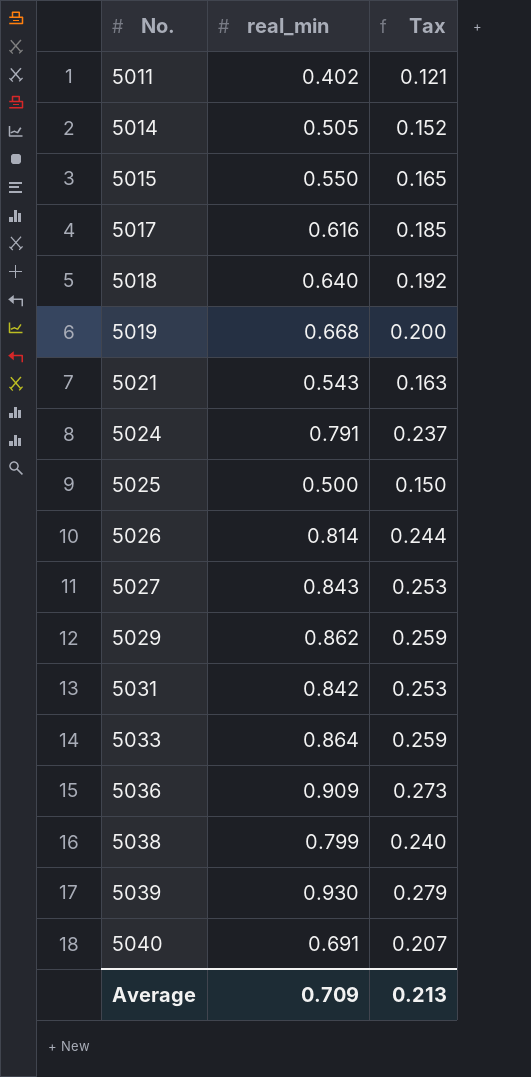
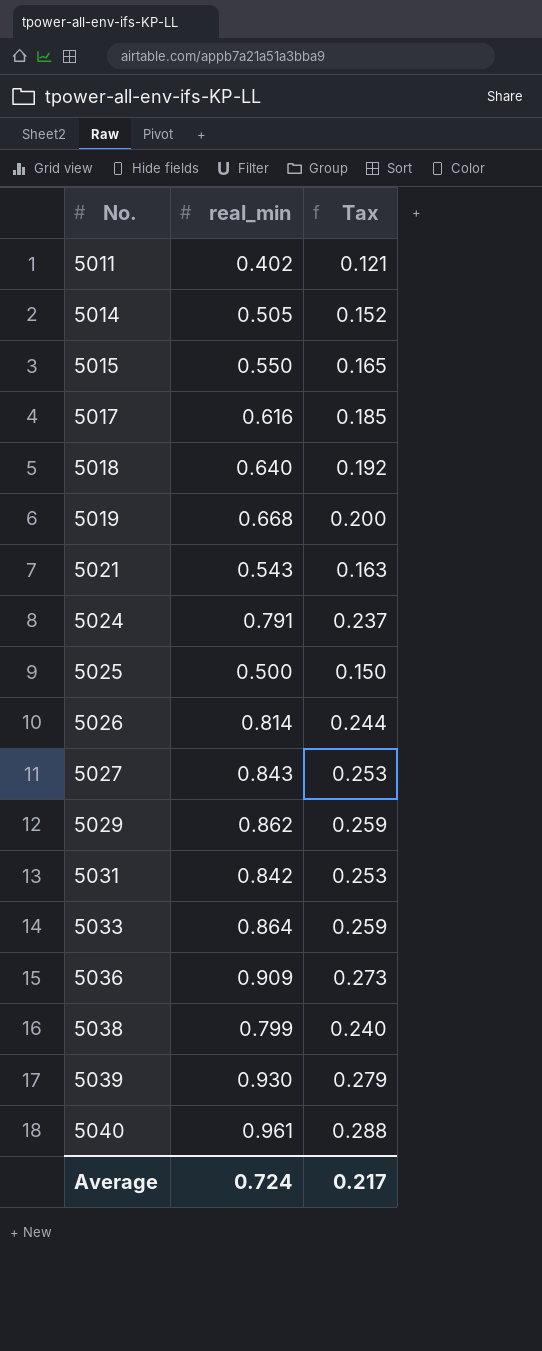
5040 | real_min: 0.691 -> 0.961
5040 | Tax: 0.207 -> 0.288
Average | real_min: 0.709 -> 0.724
Average | Tax: 0.213 -> 0.217

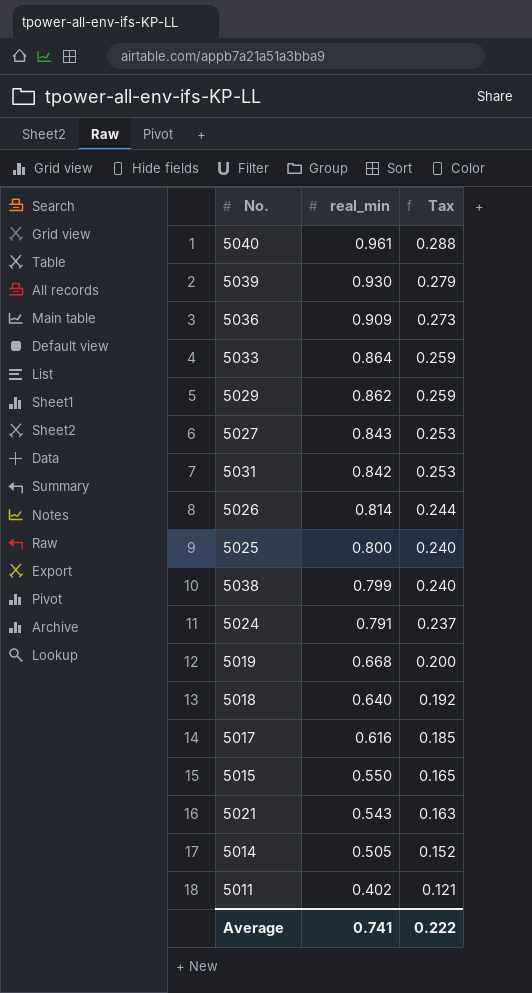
row order: No. ascending -> real_min descending
5025 | real_min: 0.500 -> 0.800
5025 | Tax: 0.150 -> 0.240
Average | real_min: 0.724 -> 0.741
Average | Tax: 0.217 -> 0.222

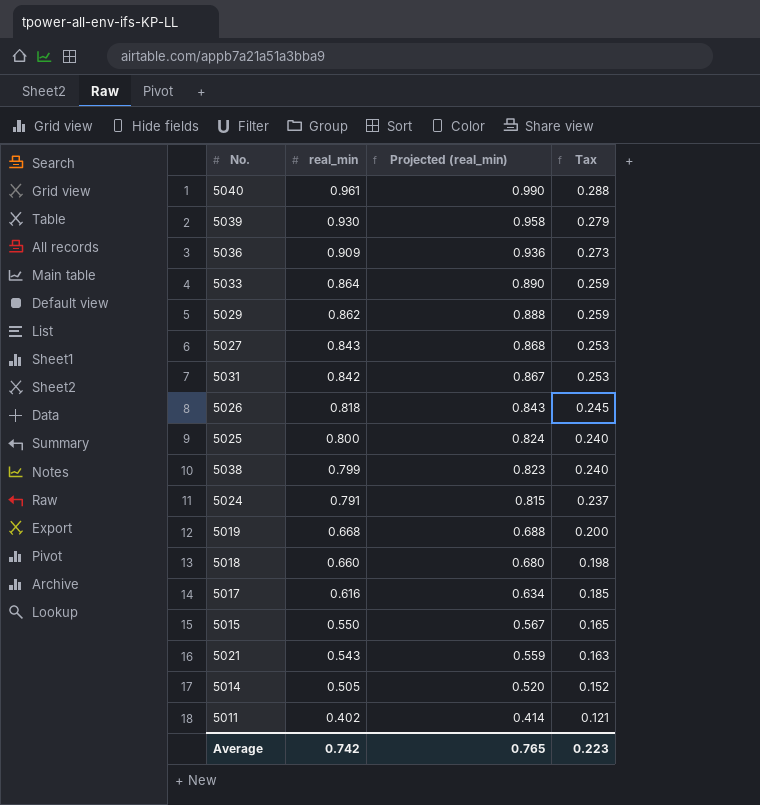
column Projected (real_min) | formula: none -> [real_min] * 1.03
5026 | real_min: 0.814 -> 0.818
5026 | Tax: 0.244 -> 0.245
5018 | real_min: 0.640 -> 0.660
5018 | Tax: 0.192 -> 0.198
Average | real_min: 0.741 -> 0.742
Average | Tax: 0.222 -> 0.223

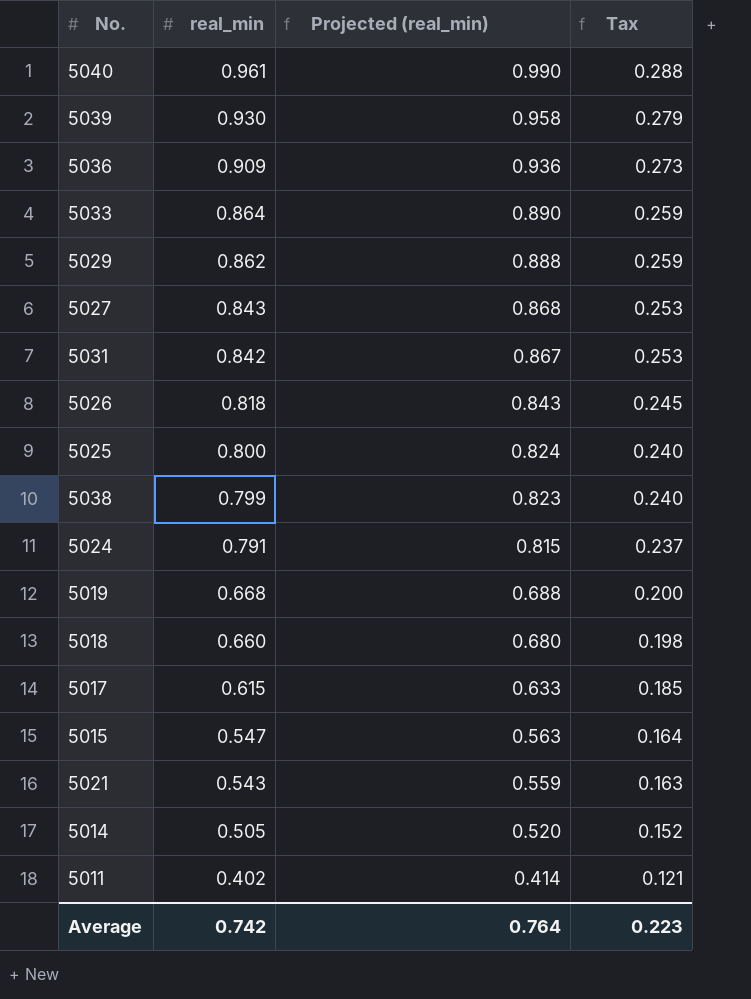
5017 | real_min: 0.616 -> 0.615
5017 | Projected (real_min): 0.634 -> 0.633
5015 | real_min: 0.550 -> 0.547
5015 | Projected (real_min): 0.567 -> 0.563
5015 | Tax: 0.165 -> 0.164
Average | Projected (real_min): 0.765 -> 0.764

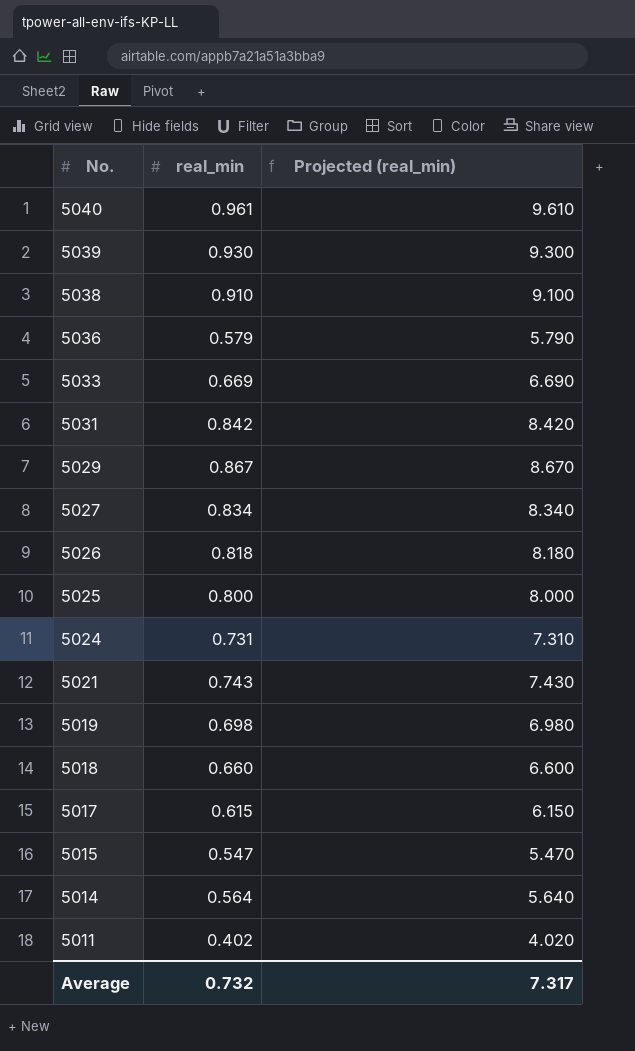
row order: real_min descending -> No. descending
column Tax | formula: [real_min] * 0.3 -> none
column Projected (real_min) | formula: [real_min] * 1.03 -> [real_min] * 10
5038 | real_min: 0.799 -> 0.910
5036 | real_min: 0.909 -> 0.579
5033 | real_min: 0.864 -> 0.669
5029 | real_min: 0.862 -> 0.867
5027 | real_min: 0.843 -> 0.834
5024 | real_min: 0.791 -> 0.731
5021 | real_min: 0.543 -> 0.743
5019 | real_min: 0.668 -> 0.698
5014 | real_min: 0.505 -> 0.564
Average | real_min: 0.742 -> 0.732
Average | Projected (real_min): 0.764 -> 7.317

